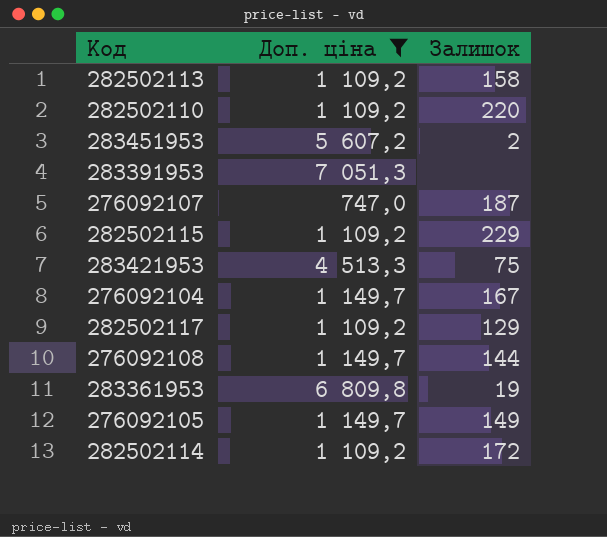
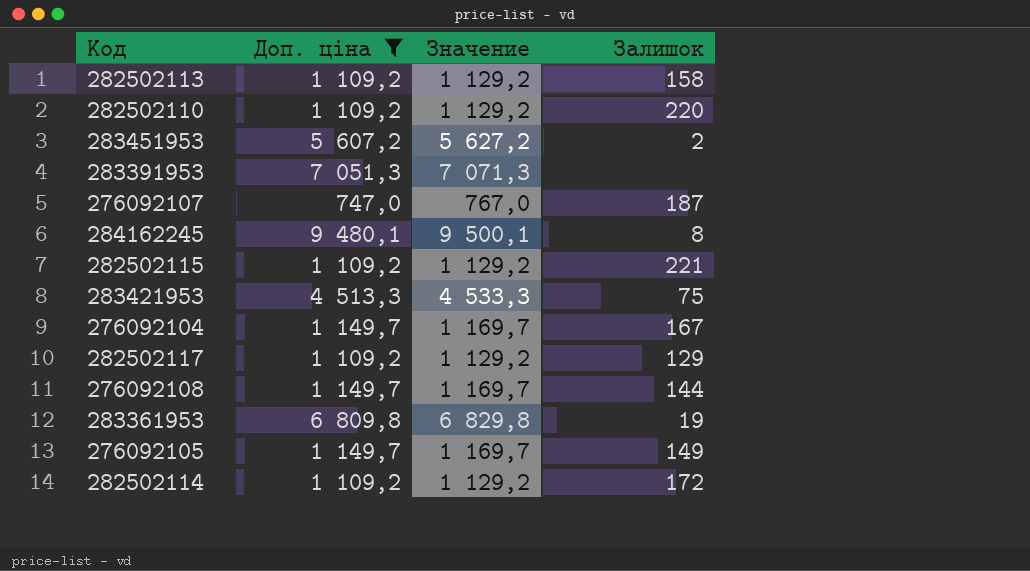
column Значение | formula: none -> [Доп. ціна] + 20
row 284162245: none -> 9 480,1 | 9 500,1 | 8
282502115 | Залишок: 229 -> 221

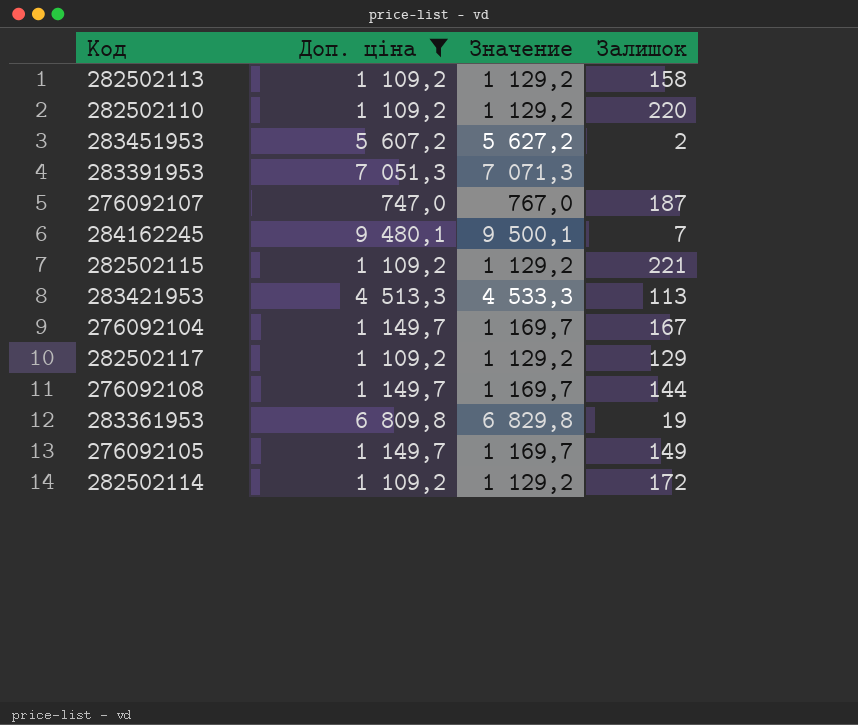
284162245 | Залишок: 8 -> 7
283421953 | Залишок: 75 -> 113

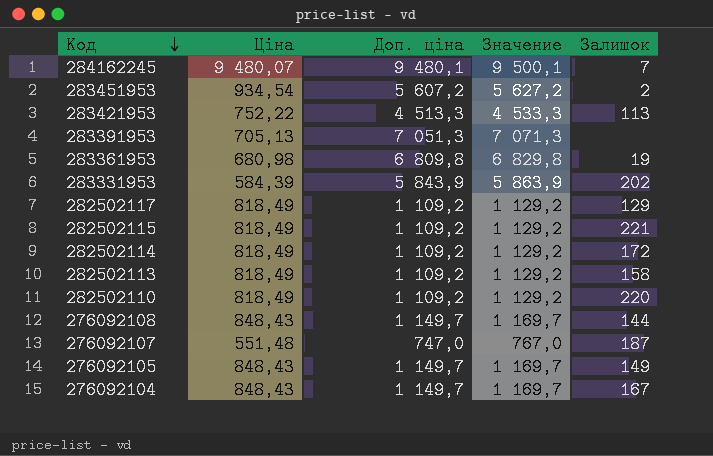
filter: Доп. ціна != 5 843,9 -> none
row order: none -> Код descending
column Ціна | position: none -> 2

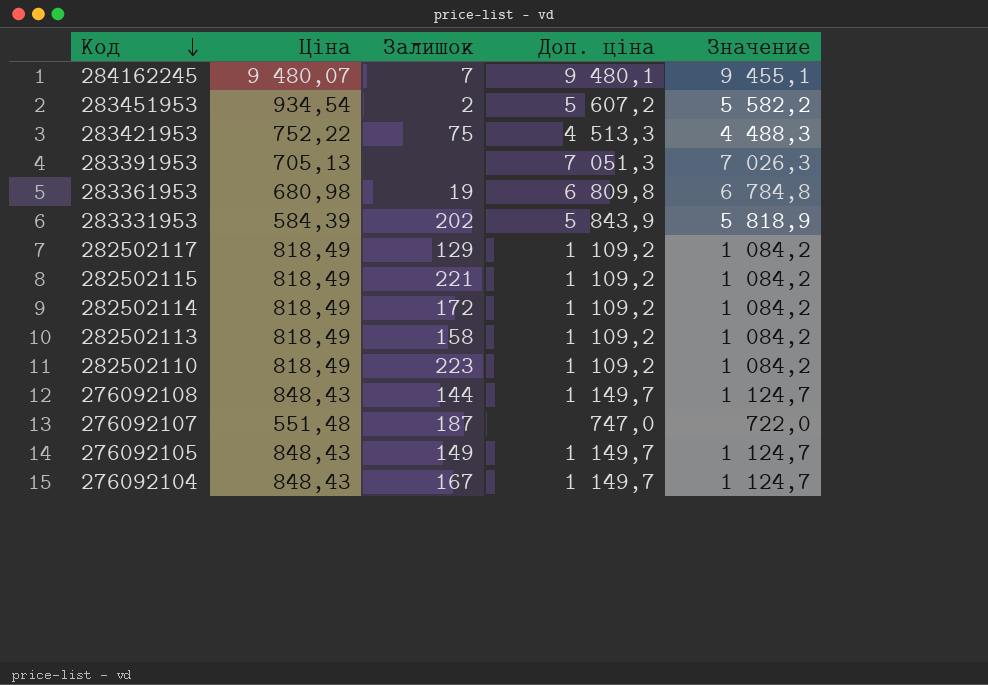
column Залишок | position: 5 -> 3
column Значение | formula: [Доп. ціна] + 20 -> [Доп. ціна] - 25
283421953 | Залишок: 113 -> 75
282502110 | Залишок: 220 -> 223

